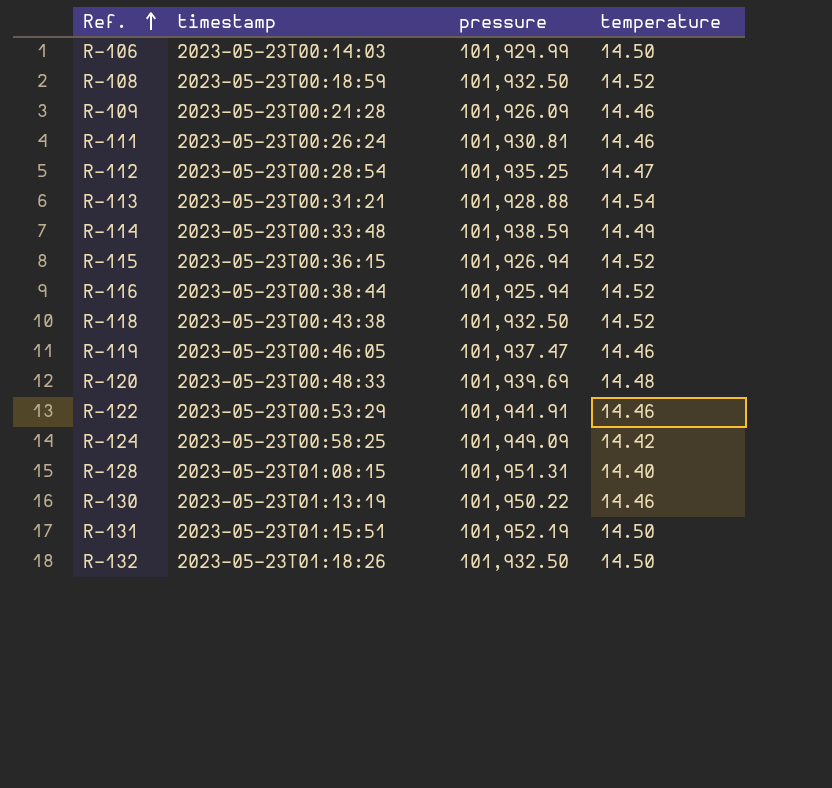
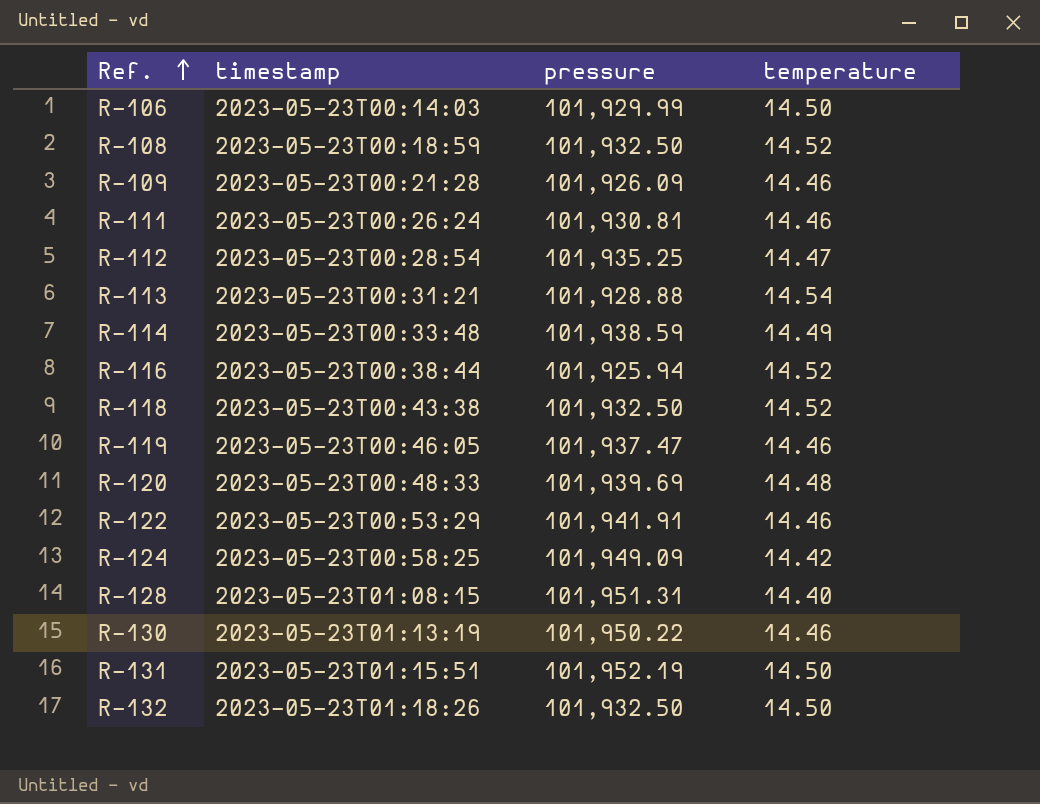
row R-115: 2023-05-23T00:36:15 | 101,926.94 | 14.52 -> none

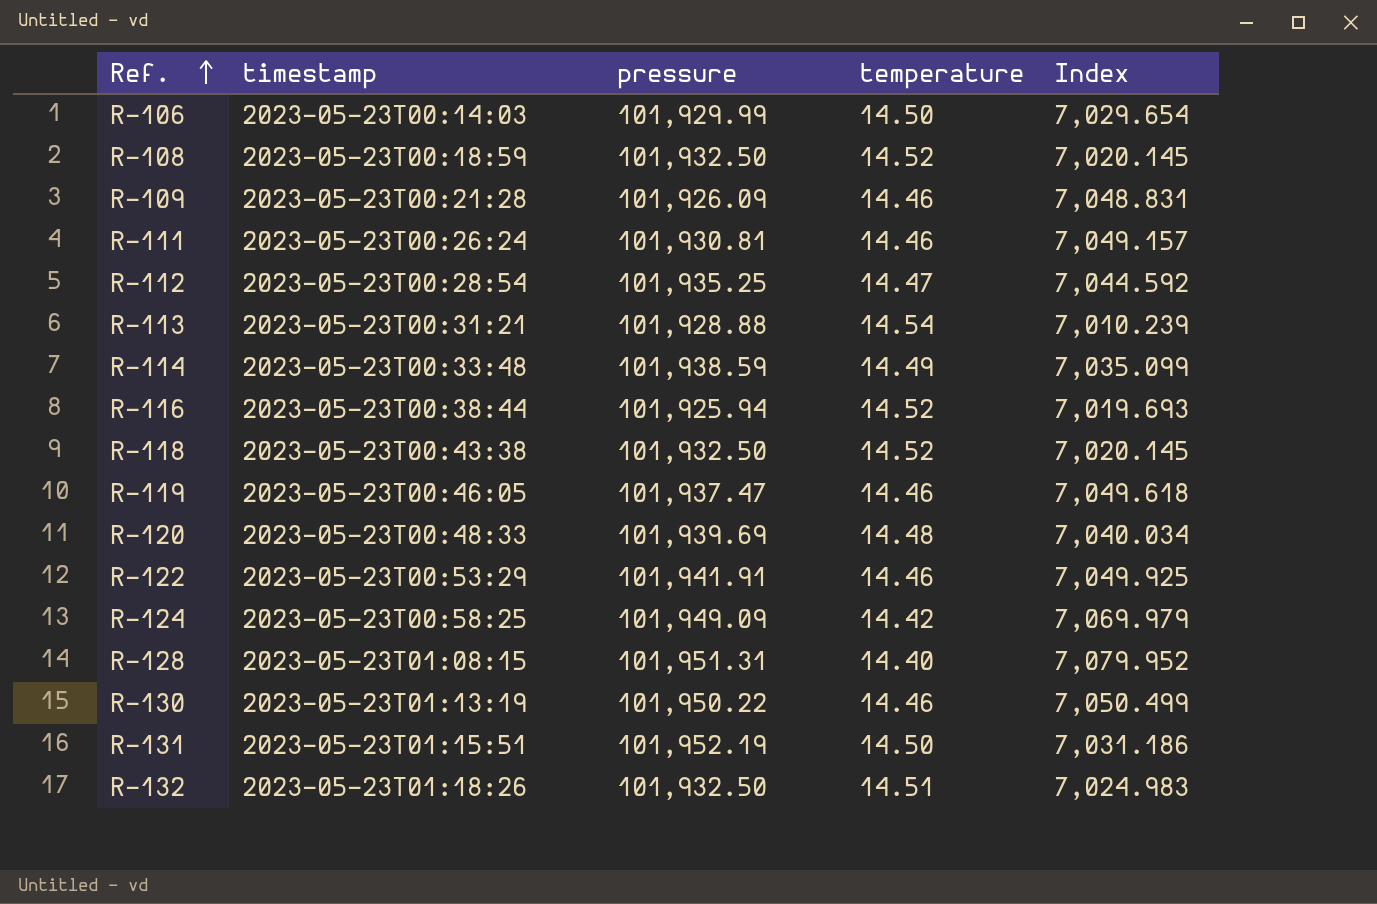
column Index | formula: none -> [pressure] / [temperature]
R-132 | temperature: 14.50 -> 14.51

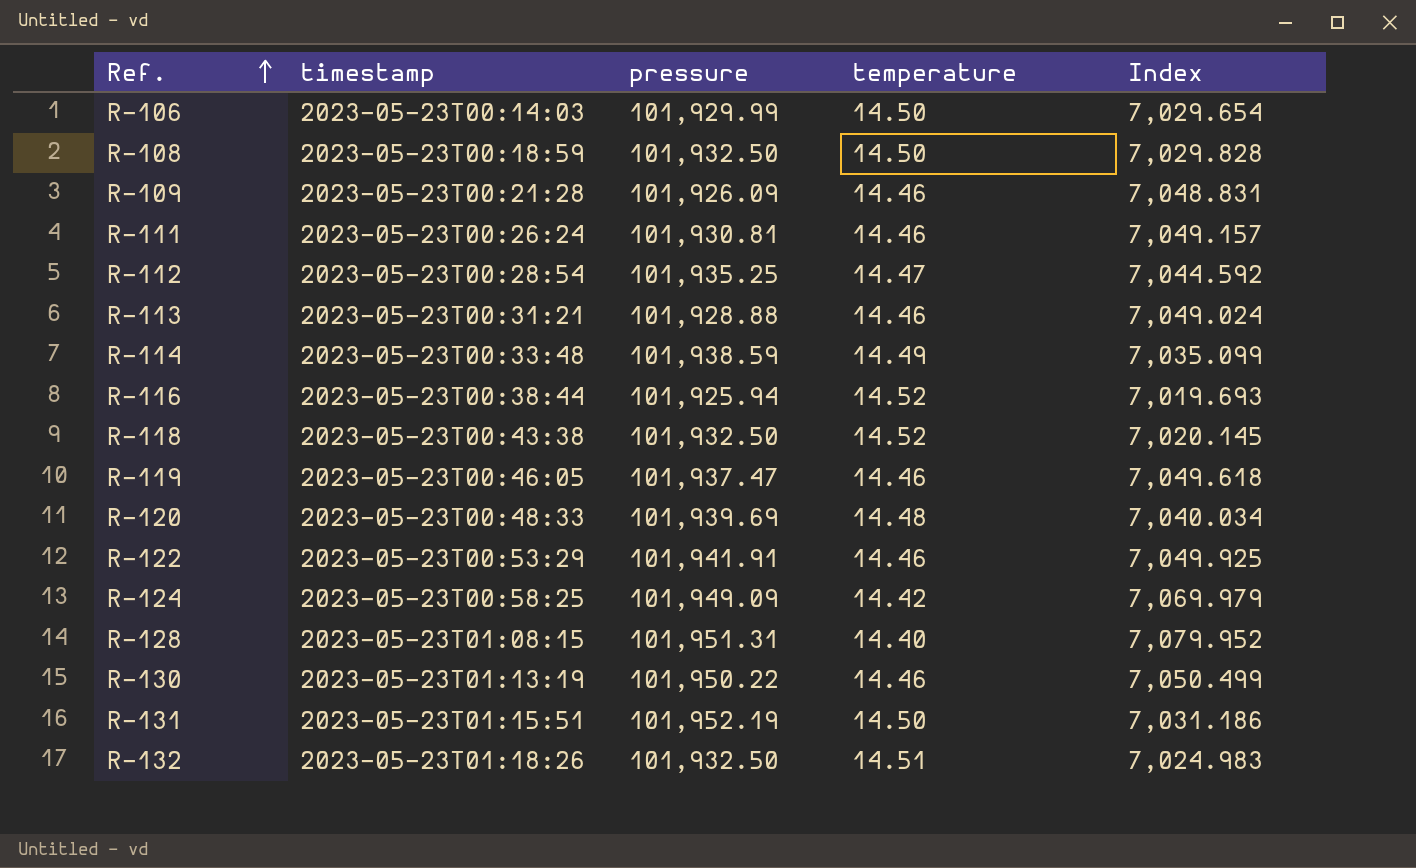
R-108 | temperature: 14.52 -> 14.50
R-108 | Index: 7,020.145 -> 7,029.828
R-113 | temperature: 14.54 -> 14.46
R-113 | Index: 7,010.239 -> 7,049.024

